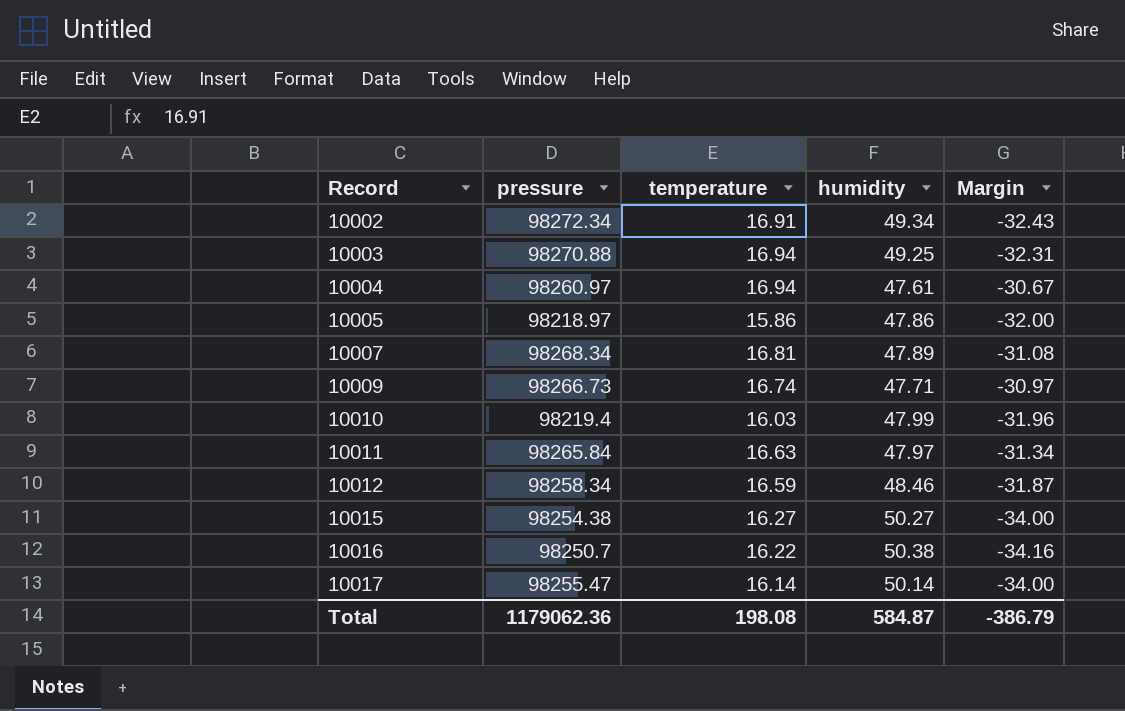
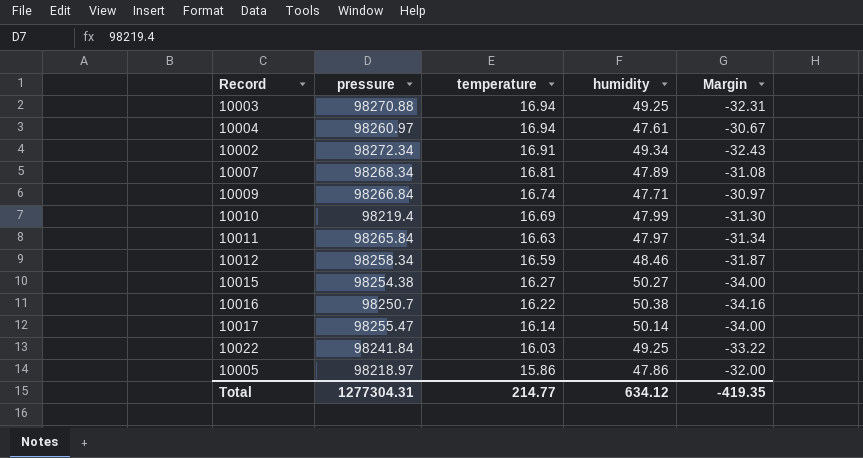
row order: Record ascending -> temperature descending
10009 | pressure: 98266.73 -> 98266.84
10010 | temperature: 16.03 -> 16.69
10010 | Margin: -31.96 -> -31.30
row 10022: none -> 98241.84 | 16.03 | 49.25 | -33.22
Total | pressure: 1179062.36 -> 1277304.31
Total | temperature: 198.08 -> 214.77
Total | humidity: 584.87 -> 634.12
Total | Margin: -386.79 -> -419.35

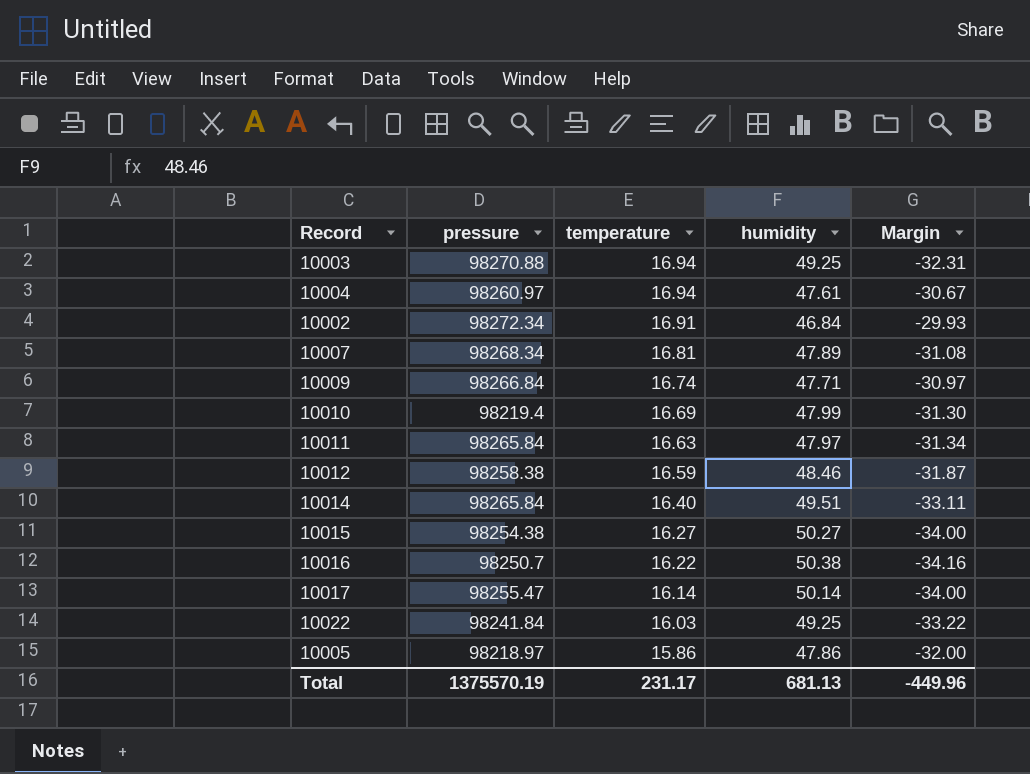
10002 | humidity: 49.34 -> 46.84
10002 | Margin: -32.43 -> -29.93
10012 | pressure: 98258.34 -> 98258.38
row 10014: none -> 98265.84 | 16.40 | 49.51 | -33.11
Total | pressure: 1277304.31 -> 1375570.19
Total | temperature: 214.77 -> 231.17
Total | humidity: 634.12 -> 681.13
Total | Margin: -419.35 -> -449.96

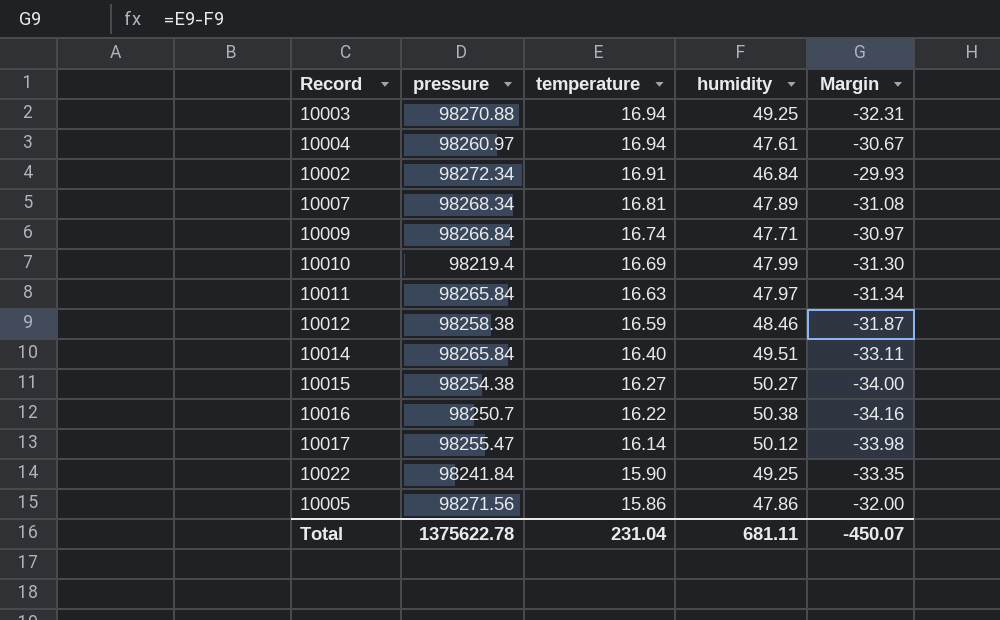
10017 | humidity: 50.14 -> 50.12
10017 | Margin: -34.00 -> -33.98
10022 | temperature: 16.03 -> 15.90
10022 | Margin: -33.22 -> -33.35
10005 | pressure: 98218.97 -> 98271.56
Total | pressure: 1375570.19 -> 1375622.78
Total | temperature: 231.17 -> 231.04
Total | humidity: 681.13 -> 681.11
Total | Margin: -449.96 -> -450.07

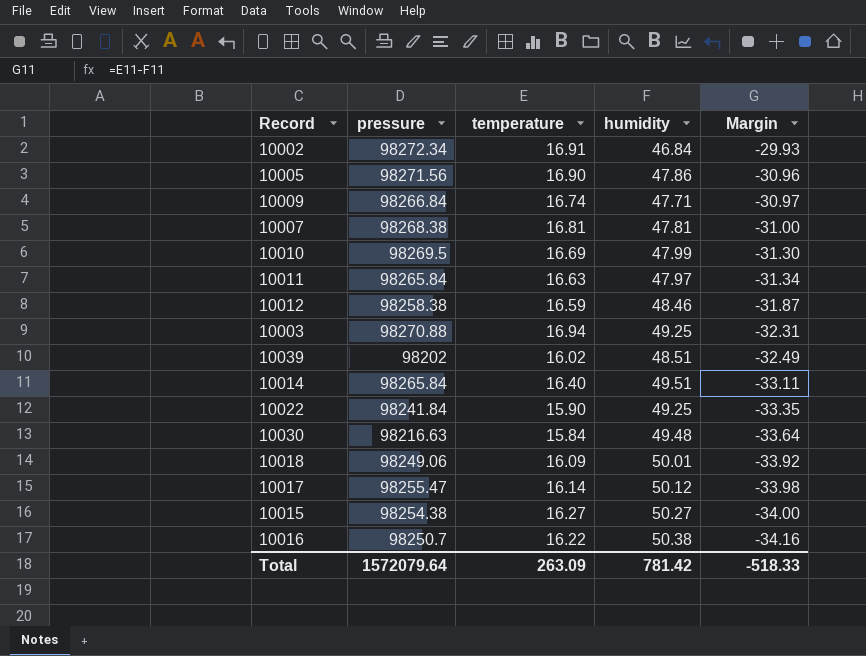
row order: temperature descending -> Margin descending
row 10004: 98260.97 | 16.94 | 47.61 | -30.67 -> none
10005 | temperature: 15.86 -> 16.90
10005 | Margin: -32.00 -> -30.96
10007 | pressure: 98268.34 -> 98268.38
10007 | humidity: 47.89 -> 47.81
10007 | Margin: -31.08 -> -31.00
10010 | pressure: 98219.4 -> 98269.5
row 10039: none -> 98202 | 16.02 | 48.51 | -32.49
row 10030: none -> 98216.63 | 15.84 | 49.48 | -33.64
row 10018: none -> 98249.06 | 16.09 | 50.01 | -33.92
Total | pressure: 1375622.78 -> 1572079.64
Total | temperature: 231.04 -> 263.09
Total | humidity: 681.11 -> 781.42
Total | Margin: -450.07 -> -518.33

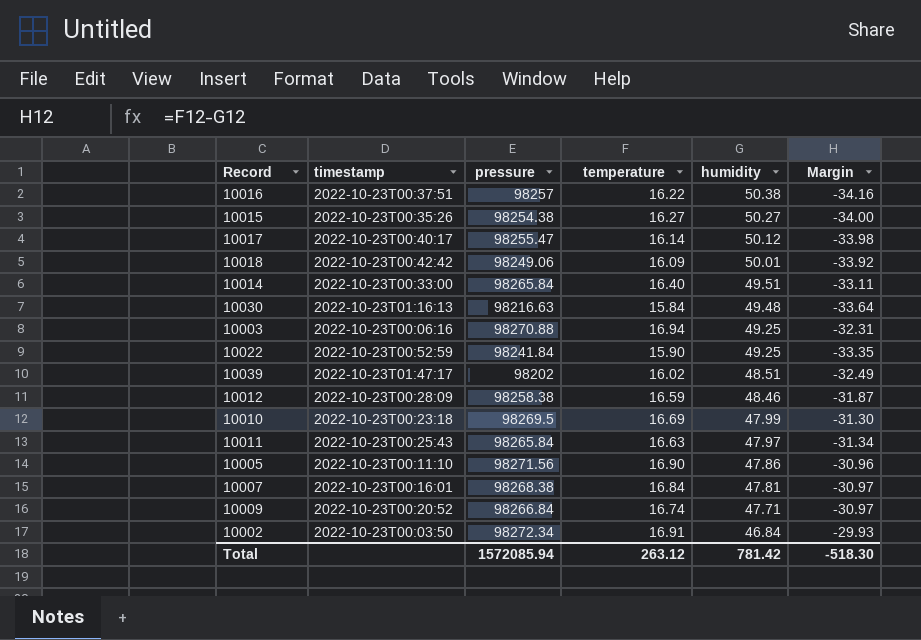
row order: Margin descending -> humidity descending
column timestamp | position: none -> 2
10016 | pressure: 98250.7 -> 98257
10007 | temperature: 16.81 -> 16.84
10007 | Margin: -31.00 -> -30.97
Total | pressure: 1572079.64 -> 1572085.94
Total | temperature: 263.09 -> 263.12
Total | Margin: -518.33 -> -518.30

